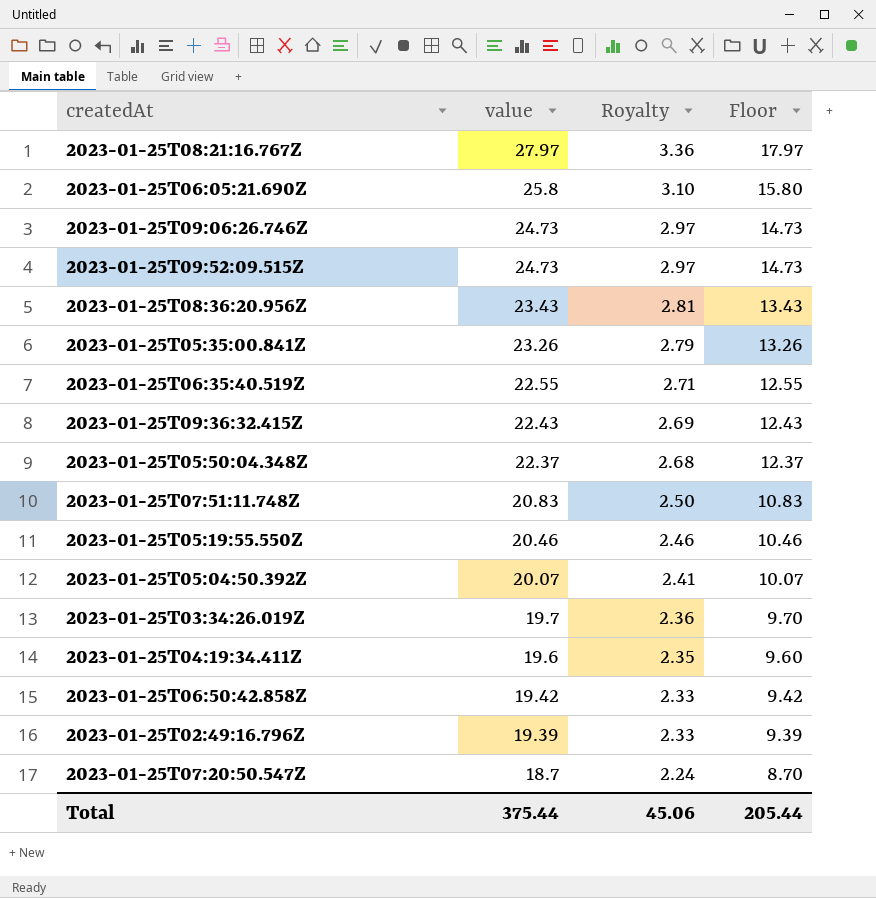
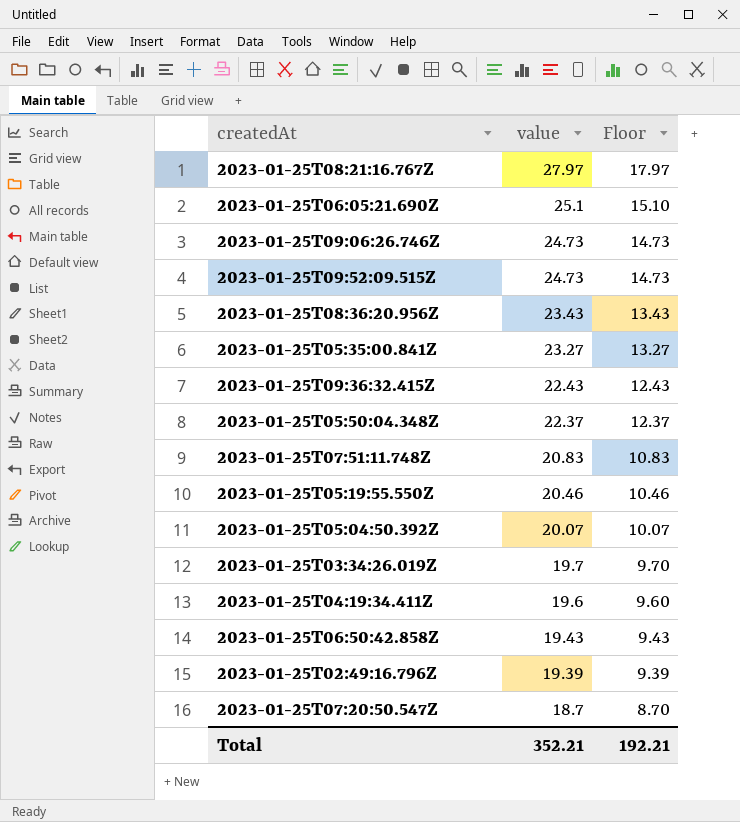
column Royalty | formula: [value] * 0.12 -> none
row 2023-01-25T06:35:40.519Z: 22.55 | 2.71 | 12.55 -> none
2023-01-25T06:05:21.690Z | value: 25.8 -> 25.1
2023-01-25T06:05:21.690Z | Floor: 15.80 -> 15.10
2023-01-25T05:35:00.841Z | value: 23.26 -> 23.27
2023-01-25T05:35:00.841Z | Floor: 13.26 -> 13.27
2023-01-25T06:50:42.858Z | value: 19.42 -> 19.43
2023-01-25T06:50:42.858Z | Floor: 9.42 -> 9.43
Total | value: 375.44 -> 352.21
Total | Floor: 205.44 -> 192.21

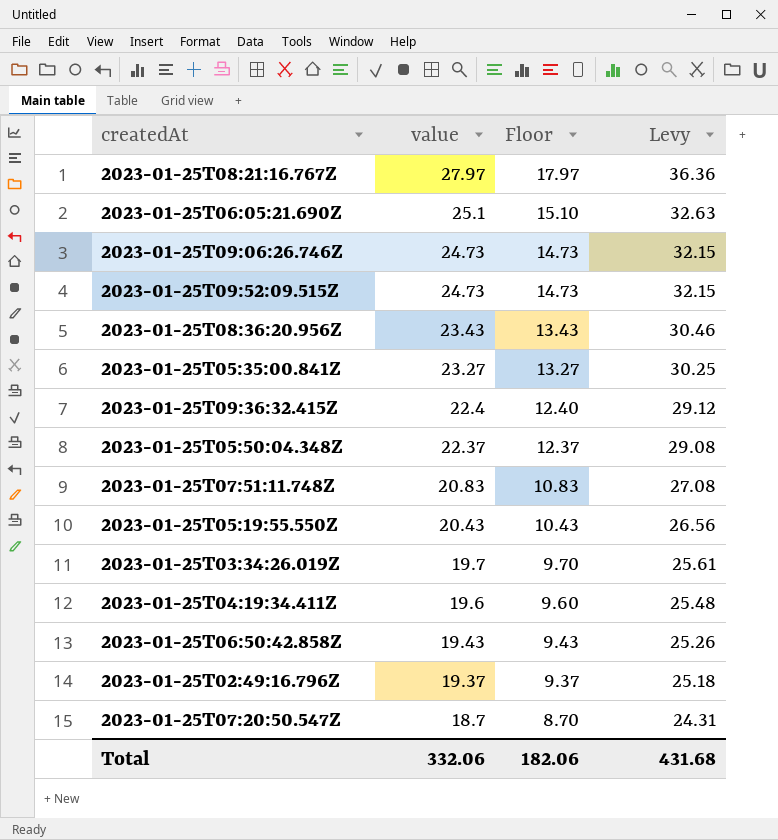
column Levy | formula: none -> [value] * 1.3
row 2023-01-25T05:04:50.392Z: 20.07 | 10.07 -> none
2023-01-25T09:36:32.415Z | value: 22.43 -> 22.4
2023-01-25T09:36:32.415Z | Floor: 12.43 -> 12.40
2023-01-25T05:19:55.550Z | value: 20.46 -> 20.43
2023-01-25T05:19:55.550Z | Floor: 10.46 -> 10.43
2023-01-25T02:49:16.796Z | value: 19.39 -> 19.37
2023-01-25T02:49:16.796Z | Floor: 9.39 -> 9.37
Total | value: 352.21 -> 332.06
Total | Floor: 192.21 -> 182.06

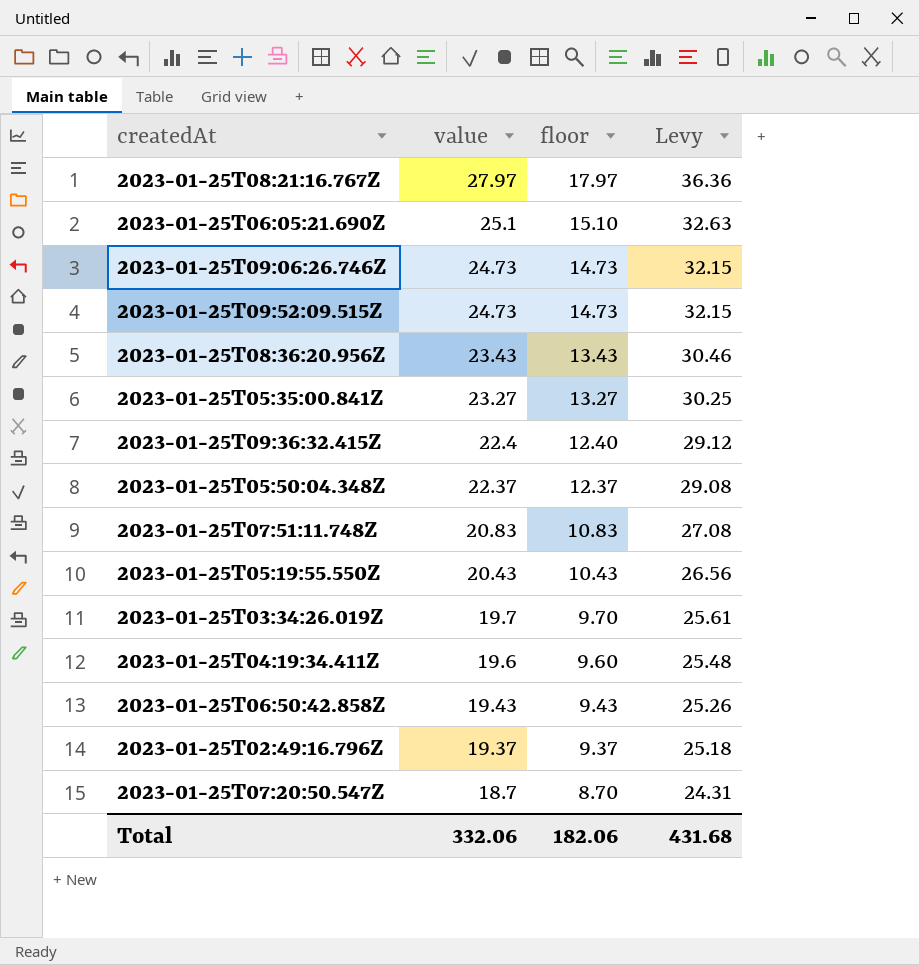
column name: Floor -> floor

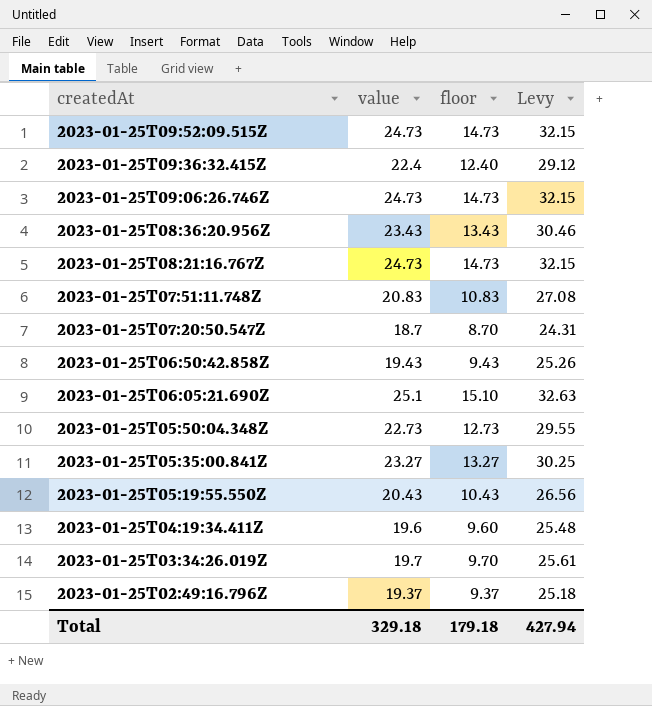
row order: value descending -> createdAt descending
2023-01-25T08:21:16.767Z | value: 27.97 -> 24.73
2023-01-25T08:21:16.767Z | floor: 17.97 -> 14.73
2023-01-25T08:21:16.767Z | Levy: 36.36 -> 32.15
2023-01-25T05:50:04.348Z | value: 22.37 -> 22.73
2023-01-25T05:50:04.348Z | floor: 12.37 -> 12.73
2023-01-25T05:50:04.348Z | Levy: 29.08 -> 29.55
Total | value: 332.06 -> 329.18
Total | floor: 182.06 -> 179.18
Total | Levy: 431.68 -> 427.94

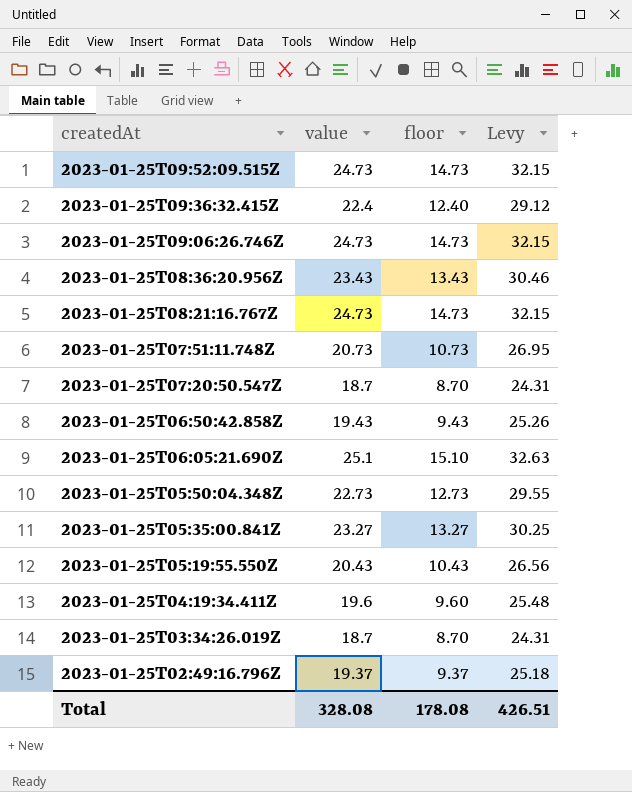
2023-01-25T07:51:11.748Z | value: 20.83 -> 20.73
2023-01-25T07:51:11.748Z | floor: 10.83 -> 10.73
2023-01-25T07:51:11.748Z | Levy: 27.08 -> 26.95
2023-01-25T03:34:26.019Z | value: 19.7 -> 18.7
2023-01-25T03:34:26.019Z | floor: 9.70 -> 8.70
2023-01-25T03:34:26.019Z | Levy: 25.61 -> 24.31
Total | value: 329.18 -> 328.08
Total | floor: 179.18 -> 178.08
Total | Levy: 427.94 -> 426.51

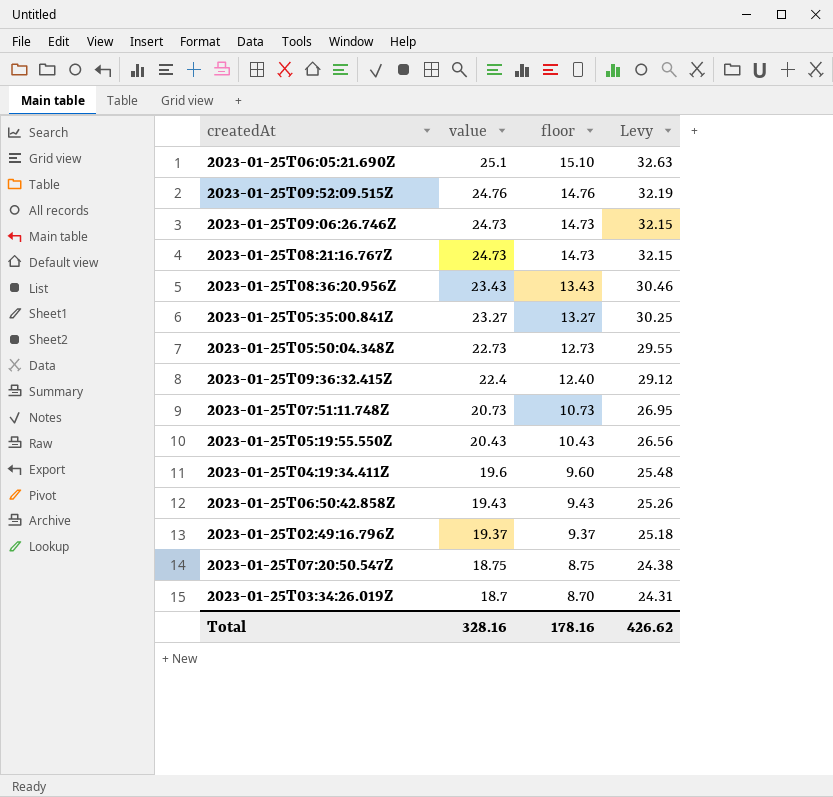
row order: createdAt descending -> value descending
2023-01-25T09:52:09.515Z | value: 24.73 -> 24.76
2023-01-25T09:52:09.515Z | floor: 14.73 -> 14.76
2023-01-25T09:52:09.515Z | Levy: 32.15 -> 32.19
2023-01-25T07:20:50.547Z | value: 18.7 -> 18.75
2023-01-25T07:20:50.547Z | floor: 8.70 -> 8.75
2023-01-25T07:20:50.547Z | Levy: 24.31 -> 24.38
Total | value: 328.08 -> 328.16
Total | floor: 178.08 -> 178.16
Total | Levy: 426.51 -> 426.62

